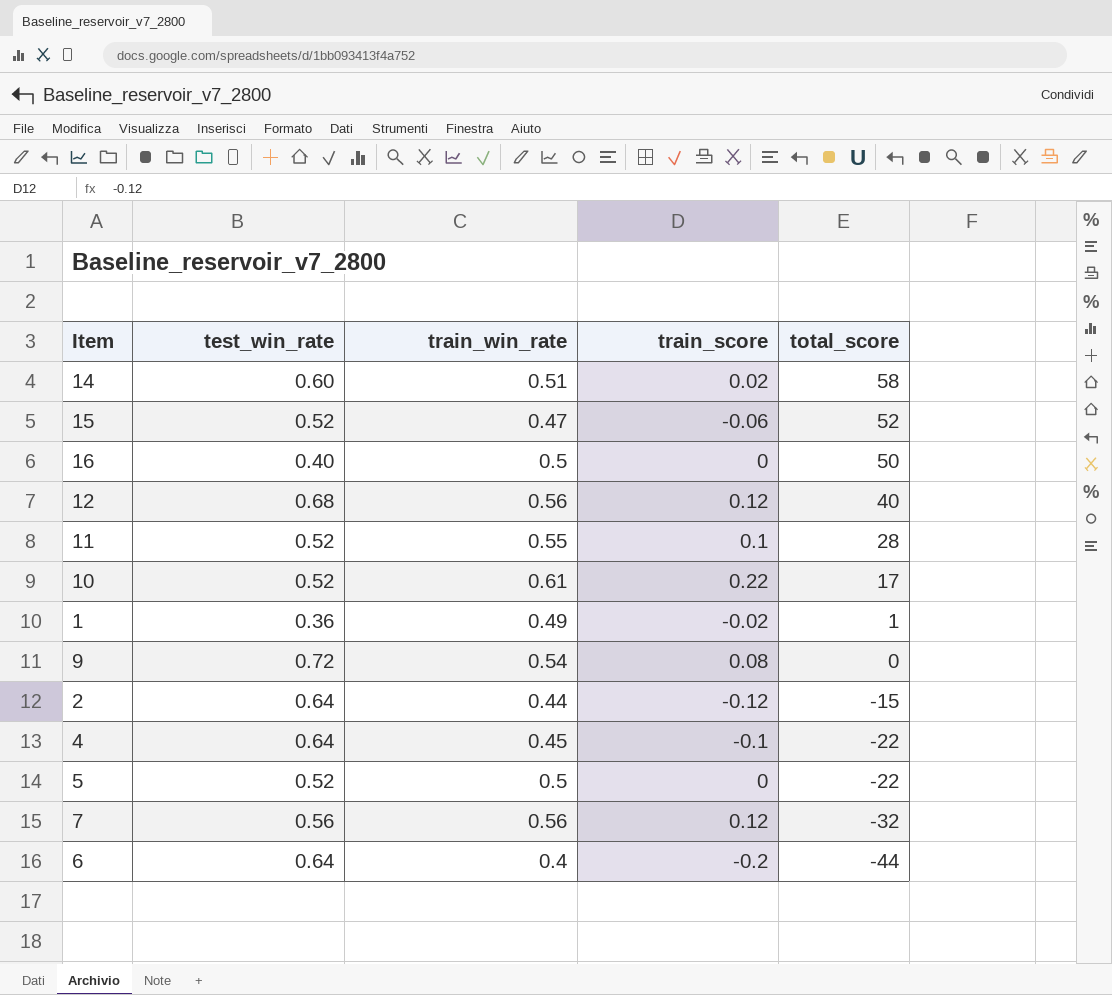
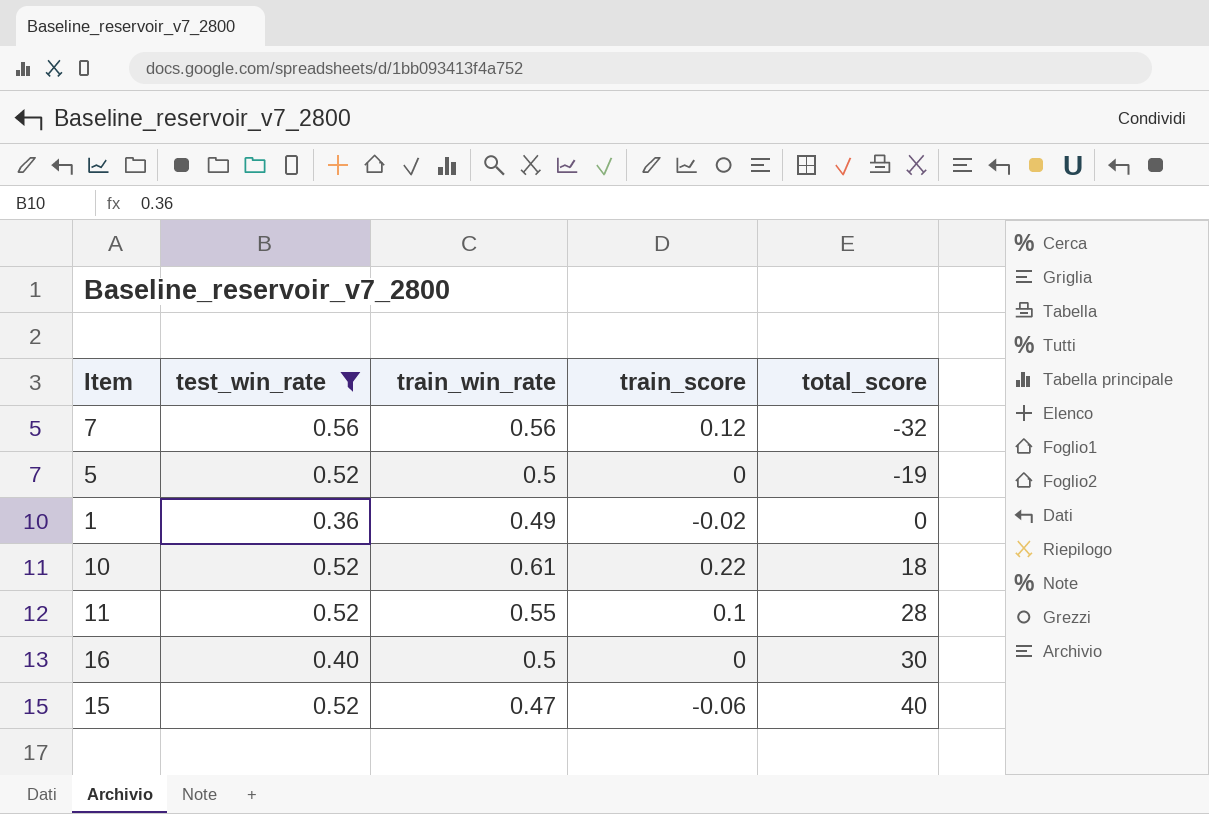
filter: none -> test_win_rate <= 0.56
row order: total_score descending -> total_score ascending
5 | total_score: -22 -> -19
1 | total_score: 1 -> 0
10 | total_score: 17 -> 18
16 | total_score: 50 -> 30
15 | total_score: 52 -> 40

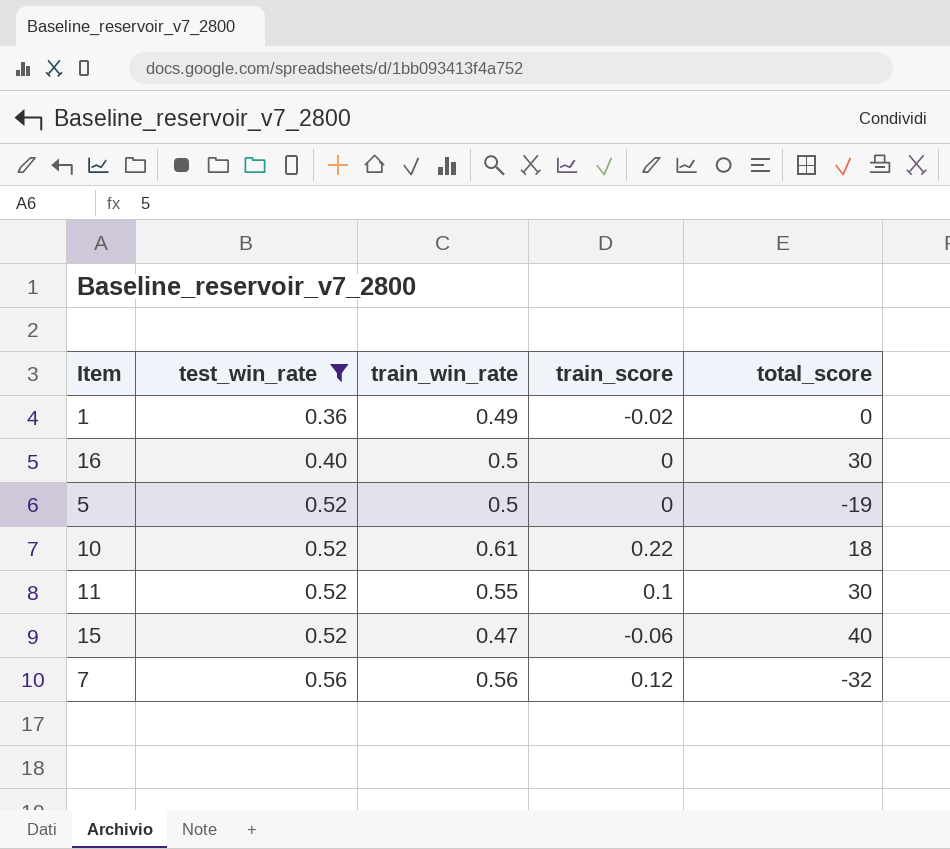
row order: total_score ascending -> test_win_rate ascending
11 | total_score: 28 -> 30

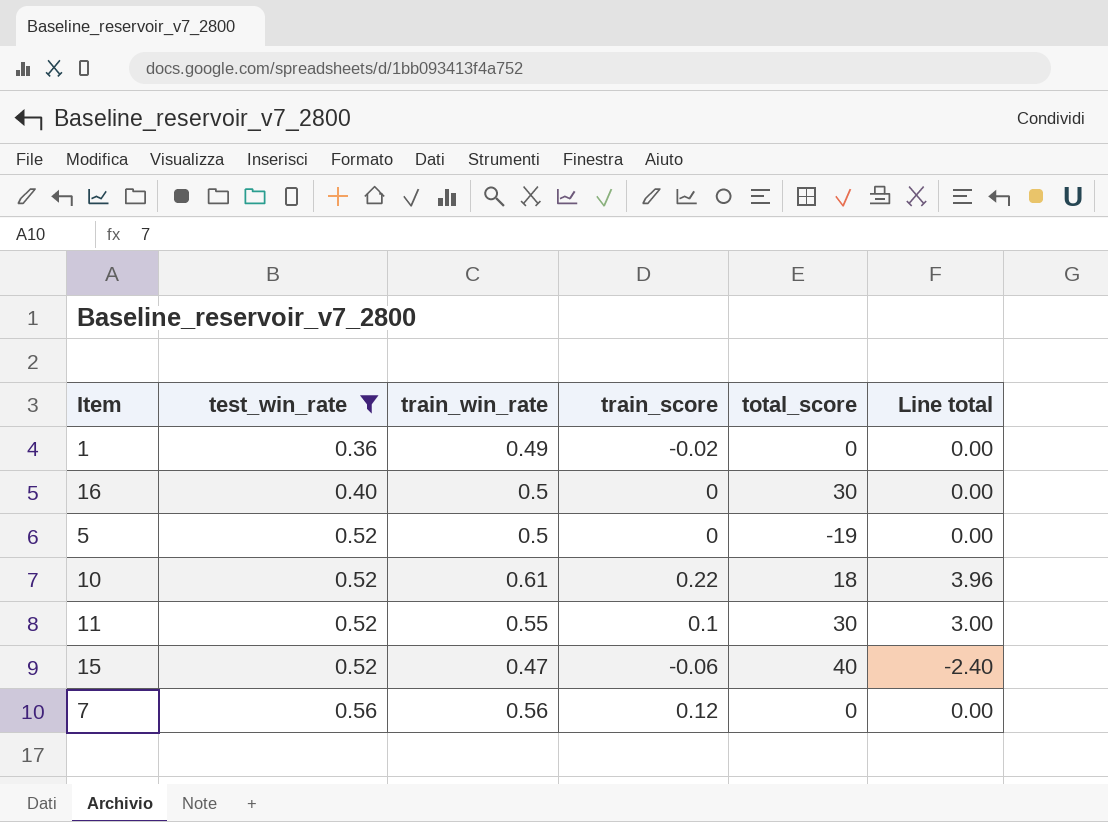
column Line total | formula: none -> [train_score] * [total_score]
7 | total_score: -32 -> 0

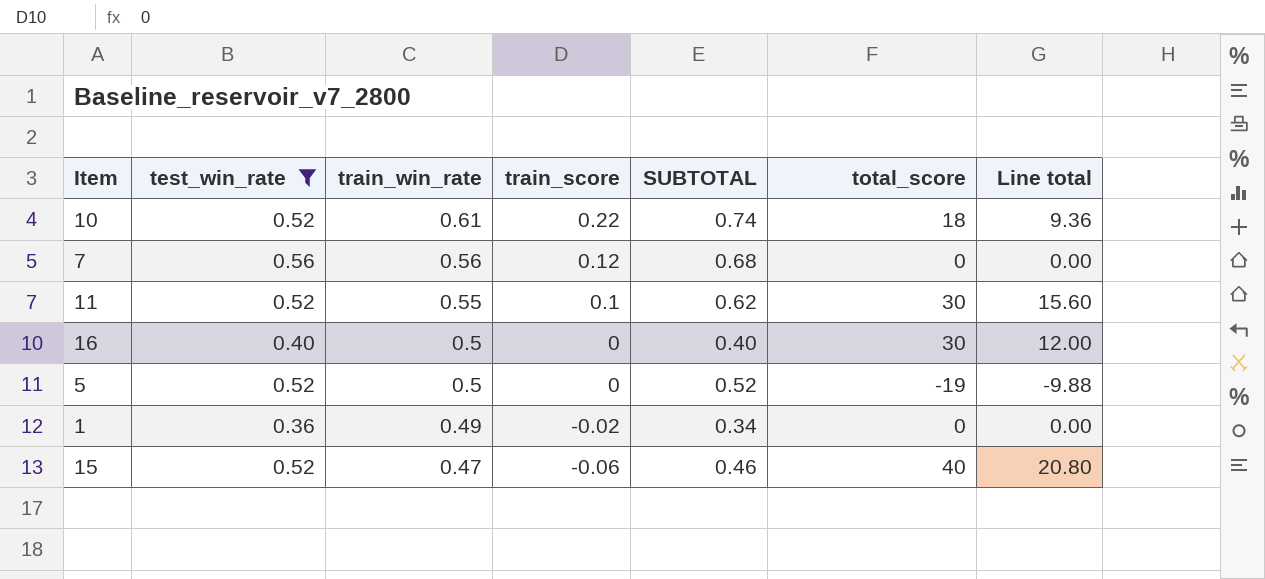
row order: test_win_rate ascending -> train_win_rate descending
column SUBTOTAL | formula: none -> [test_win_rate] + [train_score]
column Line total | formula: [train_score] * [total_score] -> [test_win_rate] * [total_score]

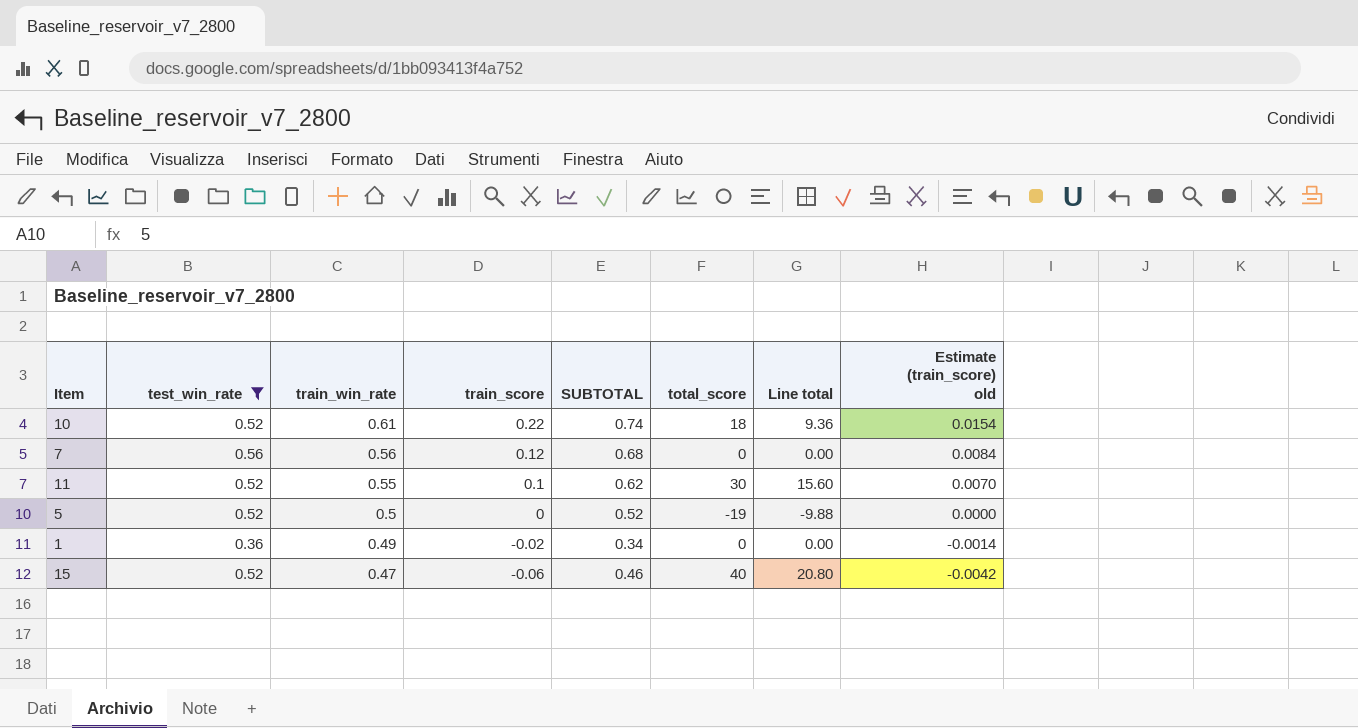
column Estimate (train_score) old | formula: none -> [train_score] * 0.07
row 16: 0.40 | 0.5 | 0 | 0.40 | 30 | 12.00 -> none

